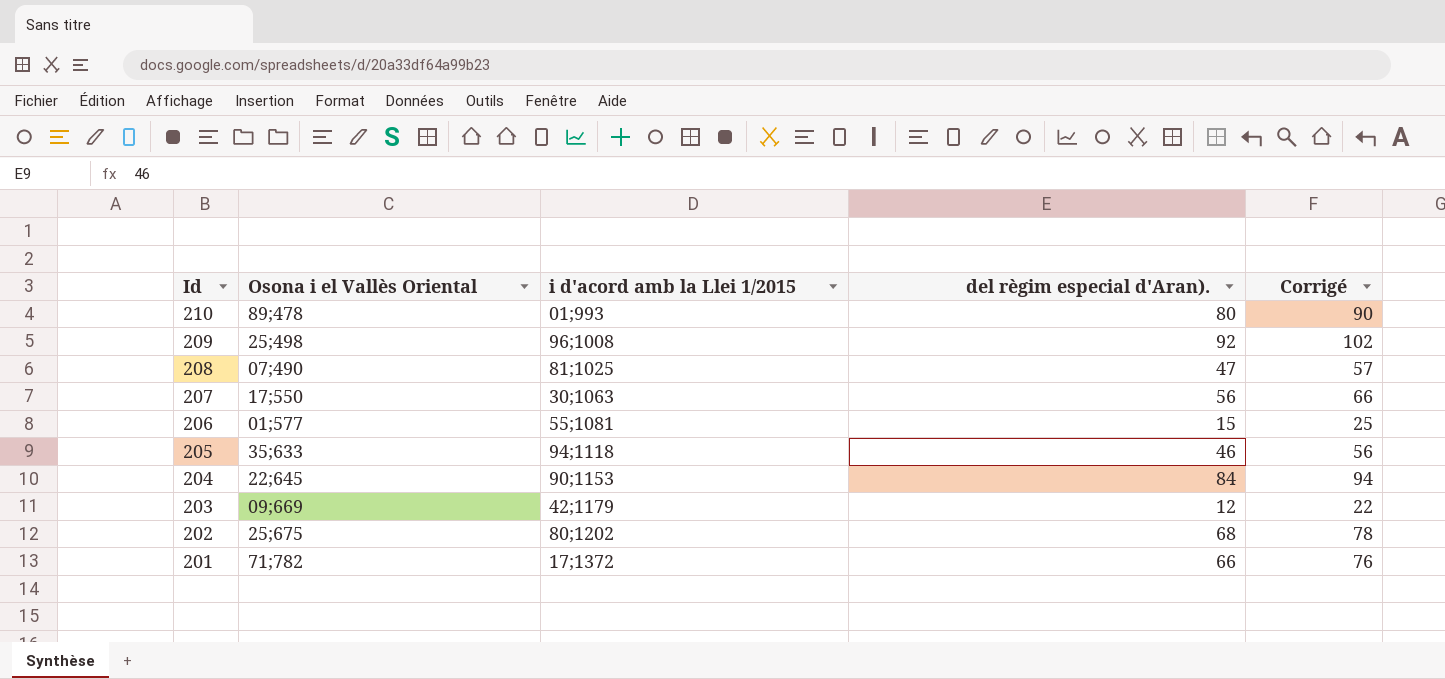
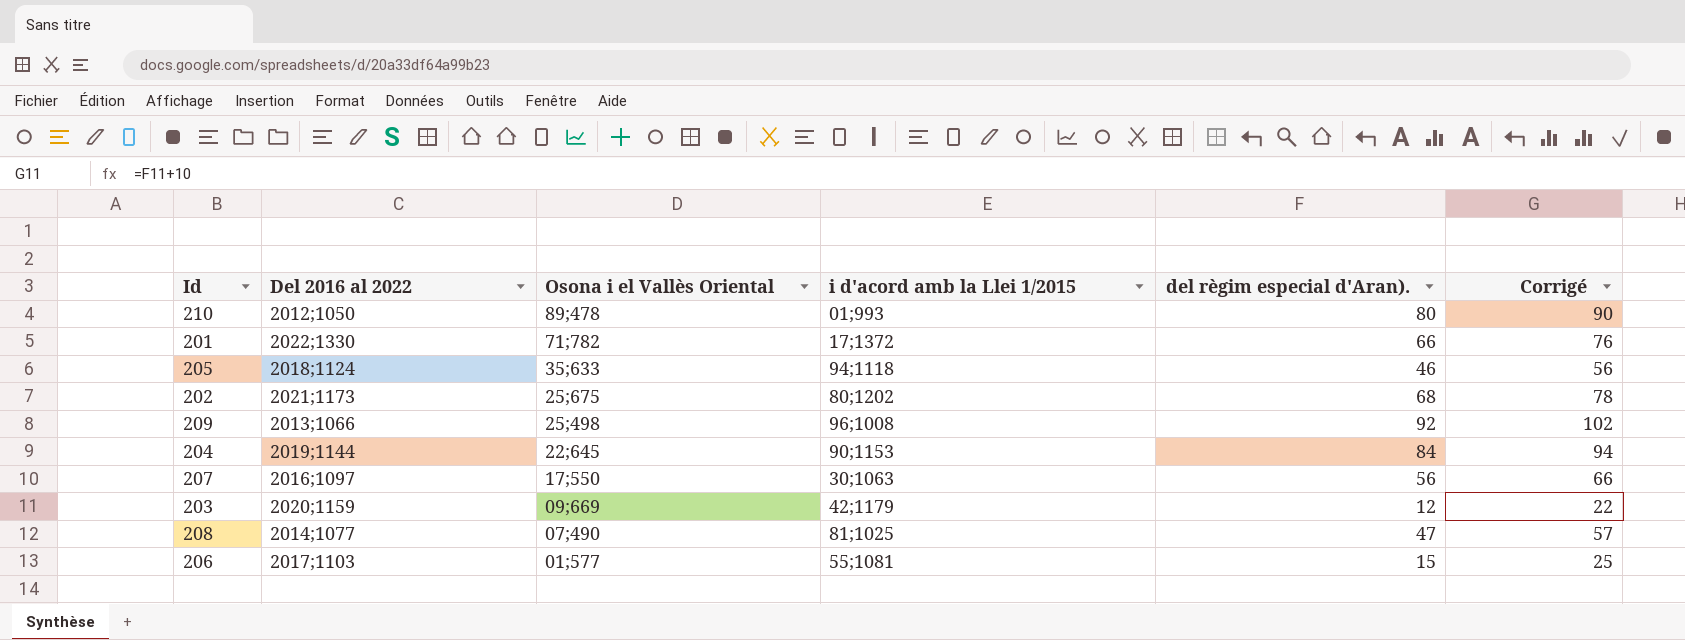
row order: Id descending -> Osona i el Vallès Oriental descending
column Del 2016 al 2022 | position: none -> 2

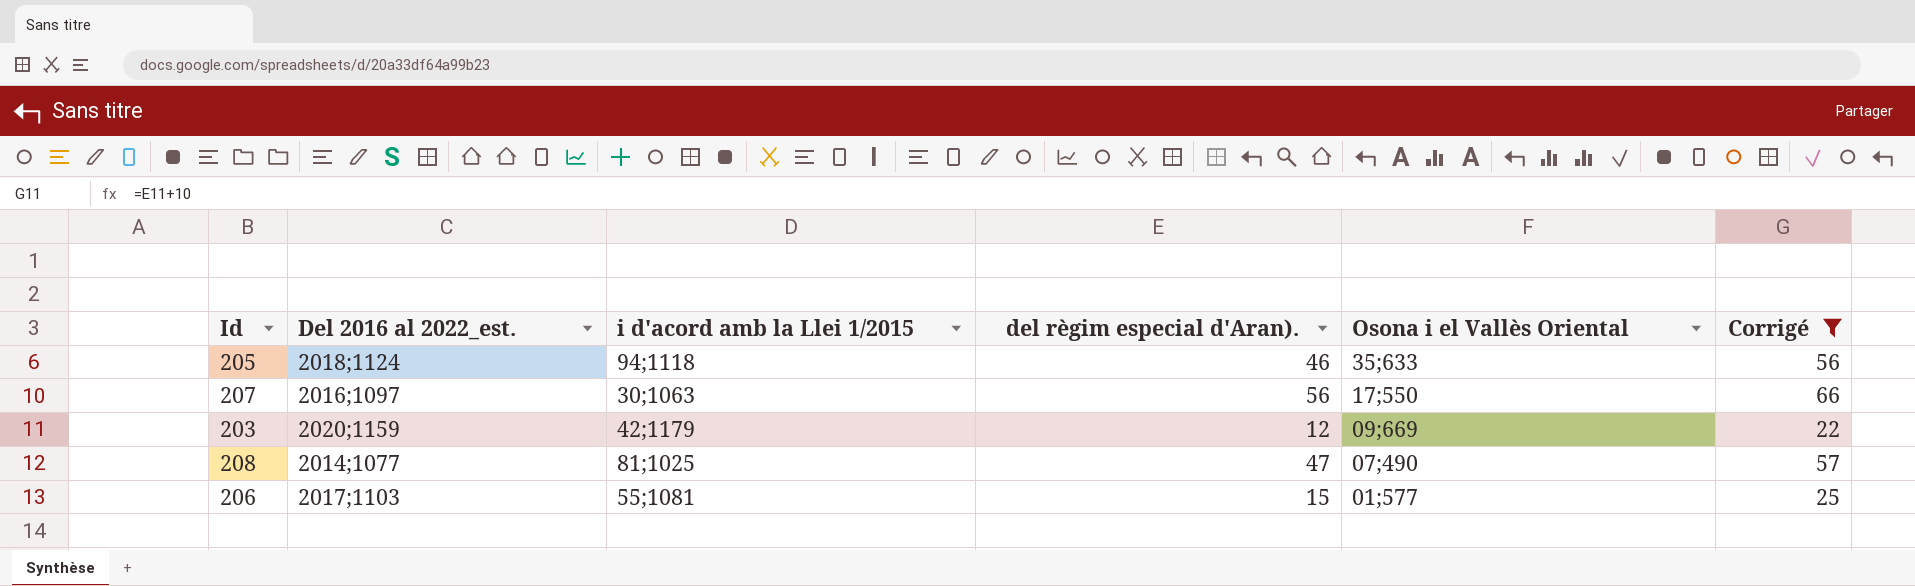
filter: none -> Corrigé <= 66
column name: Del 2016 al 2022 -> Del 2016 al 2022_est.
column Osona i el Vallès Oriental | position: 3 -> 5

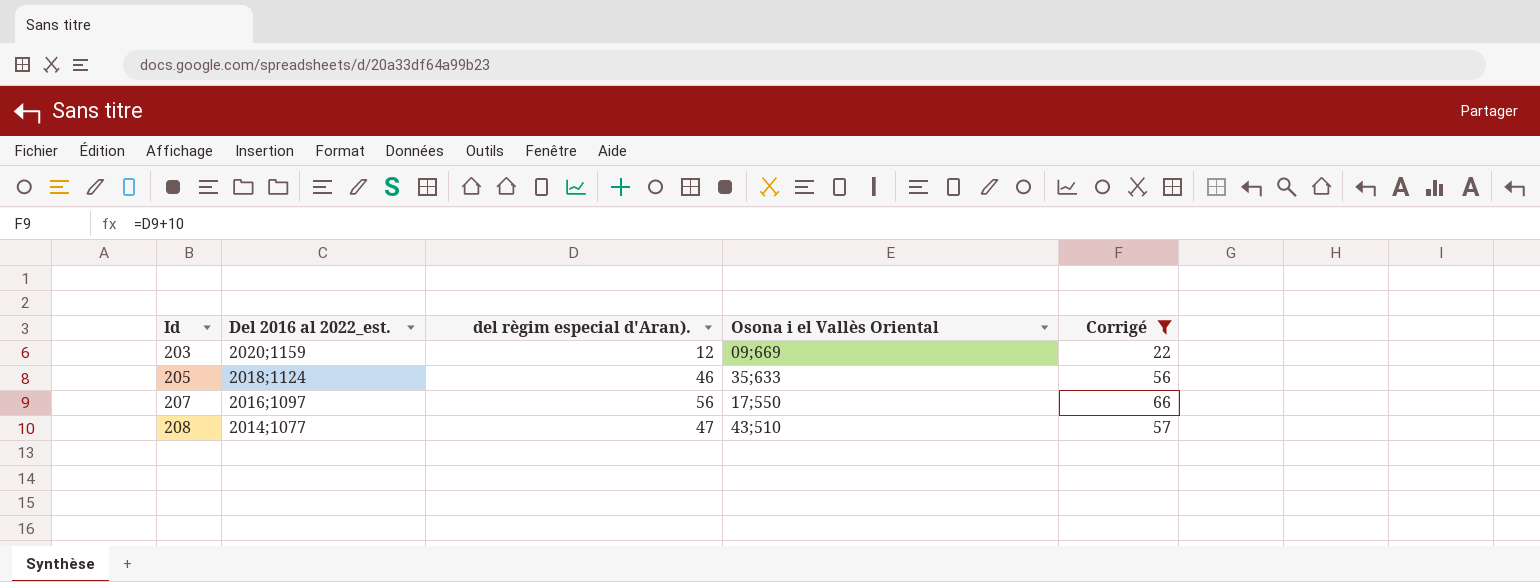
row order: Osona i el Vallès Oriental descending -> Id ascending
column i d'acord amb la Llei 1/2015 | position: 3 -> none
row 206: 2017;1103 | 55;1081 | 15 | 01;577 | 25 -> none
208 | Osona i el Vallès Oriental: 07;490 -> 43;510

